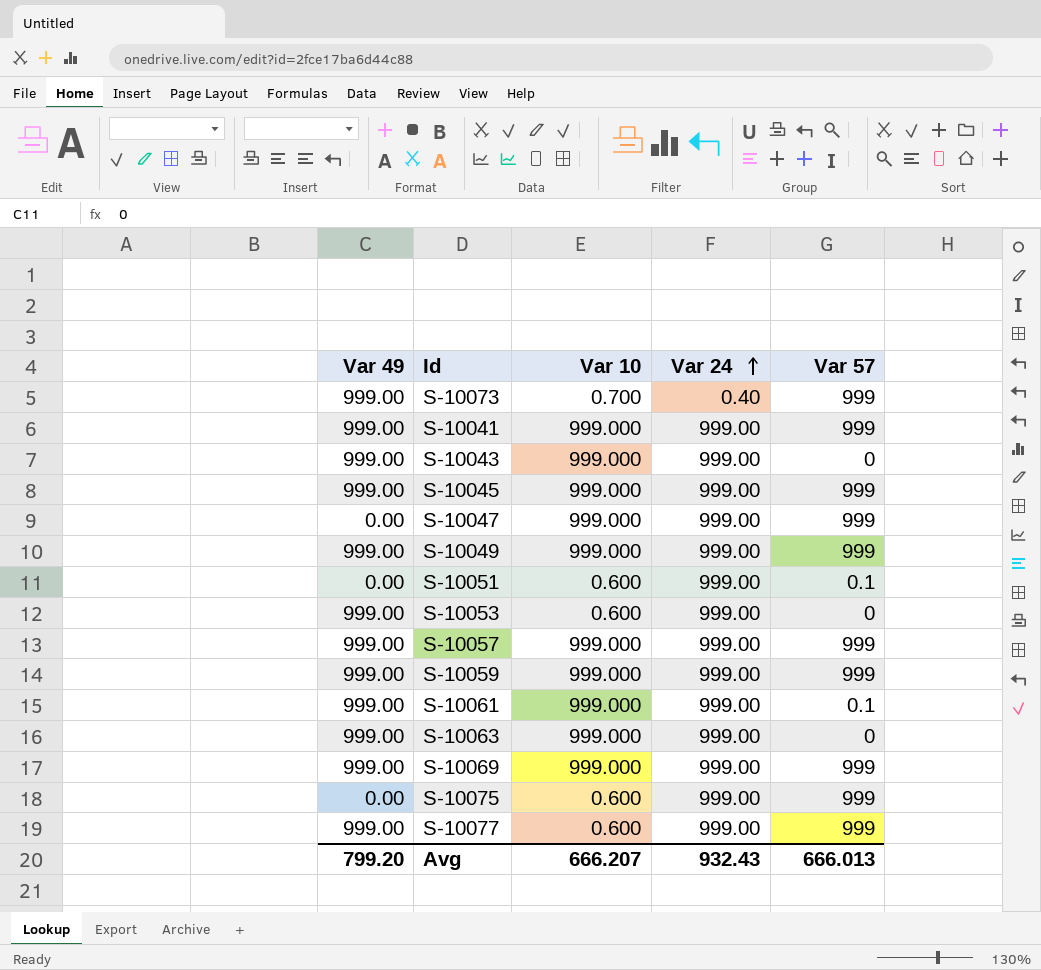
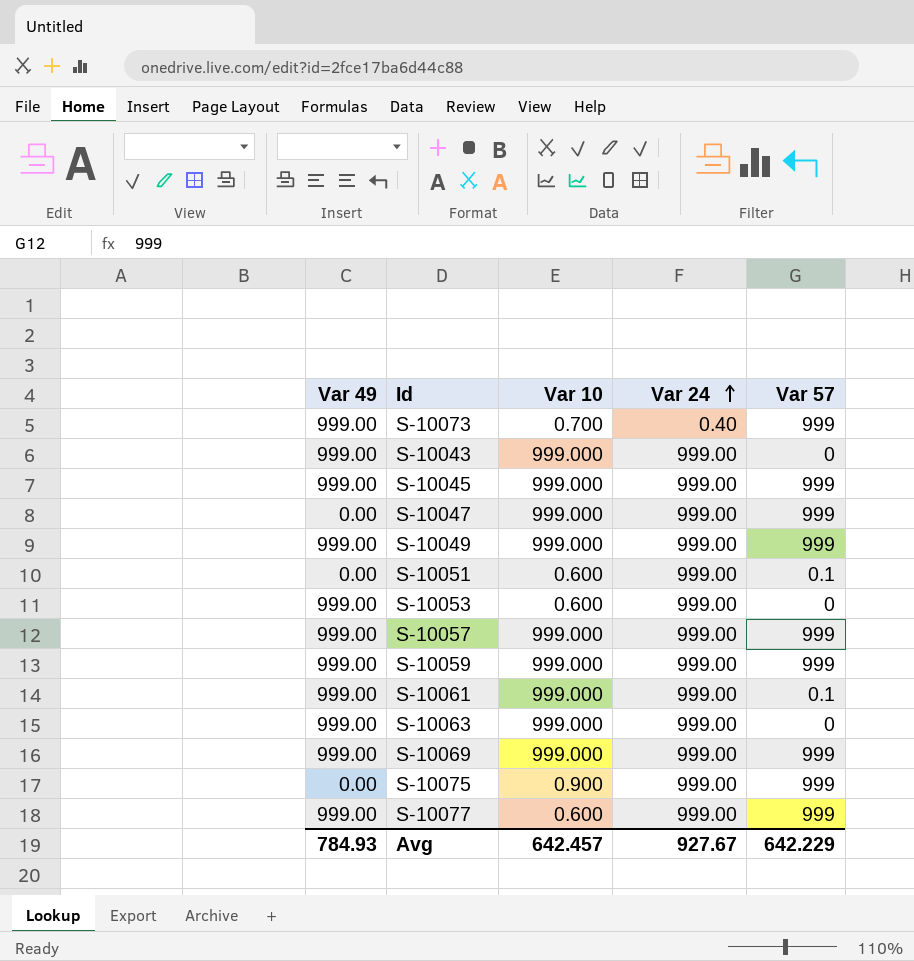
row S-10041: 999.00 | 999.000 | 999.00 | 999 -> none
S-10075 | Var 10: 0.600 -> 0.900
Avg | Var 49: 799.20 -> 784.93
Avg | Var 10: 666.207 -> 642.457
Avg | Var 24: 932.43 -> 927.67
Avg | Var 57: 666.013 -> 642.229

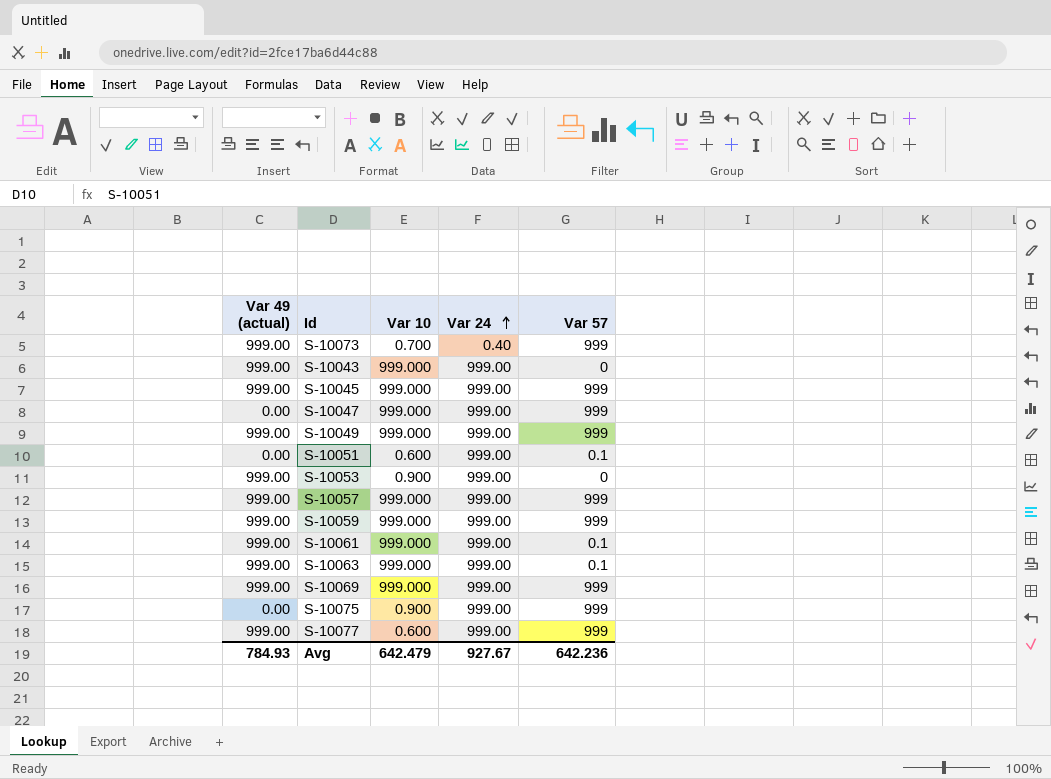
column name: Var 49 -> Var 49 (actual)
S-10053 | Var 10: 0.600 -> 0.900
S-10063 | Var 57: 0 -> 0.1
Avg | Var 10: 642.457 -> 642.479
Avg | Var 57: 642.229 -> 642.236

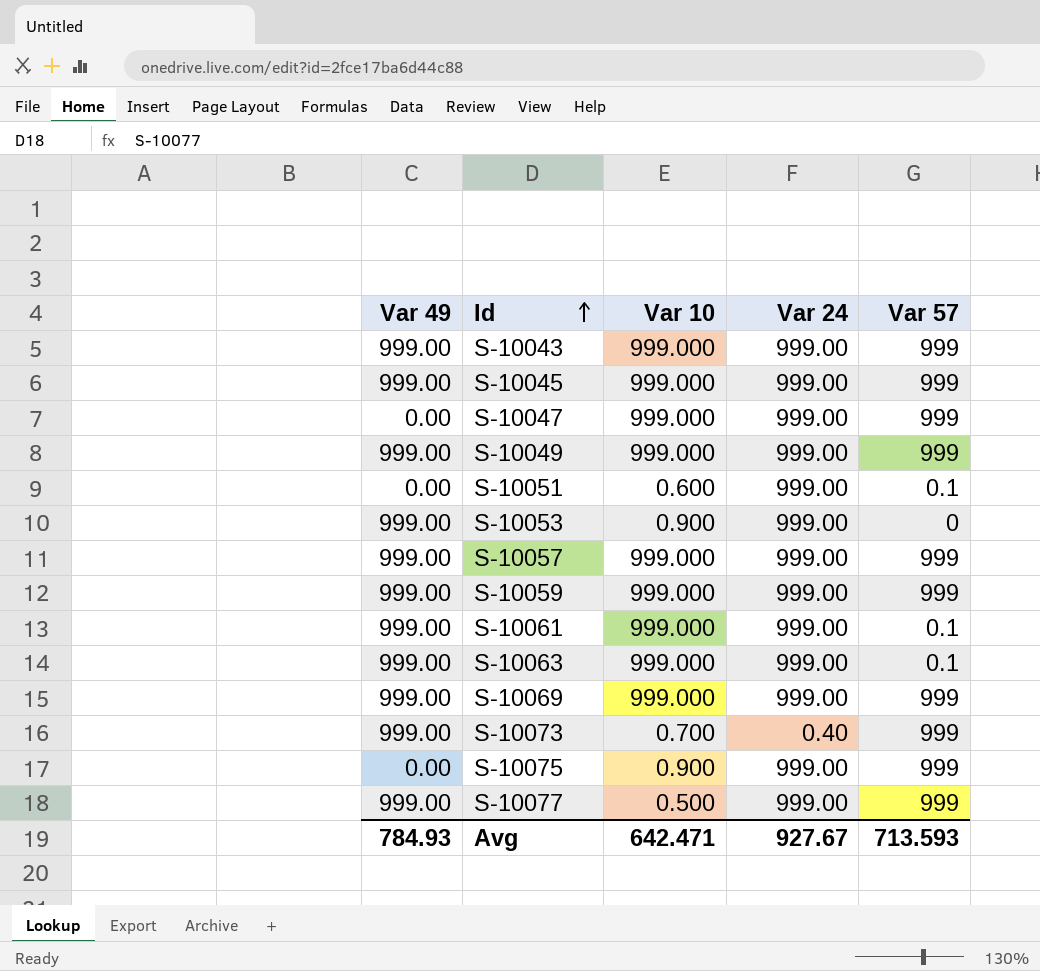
row order: Var 24 ascending -> Id ascending
column name: Var 49 (actual) -> Var 49
S-10043 | Var 57: 0 -> 999
S-10077 | Var 10: 0.600 -> 0.500
Avg | Var 10: 642.479 -> 642.471
Avg | Var 57: 642.236 -> 713.593

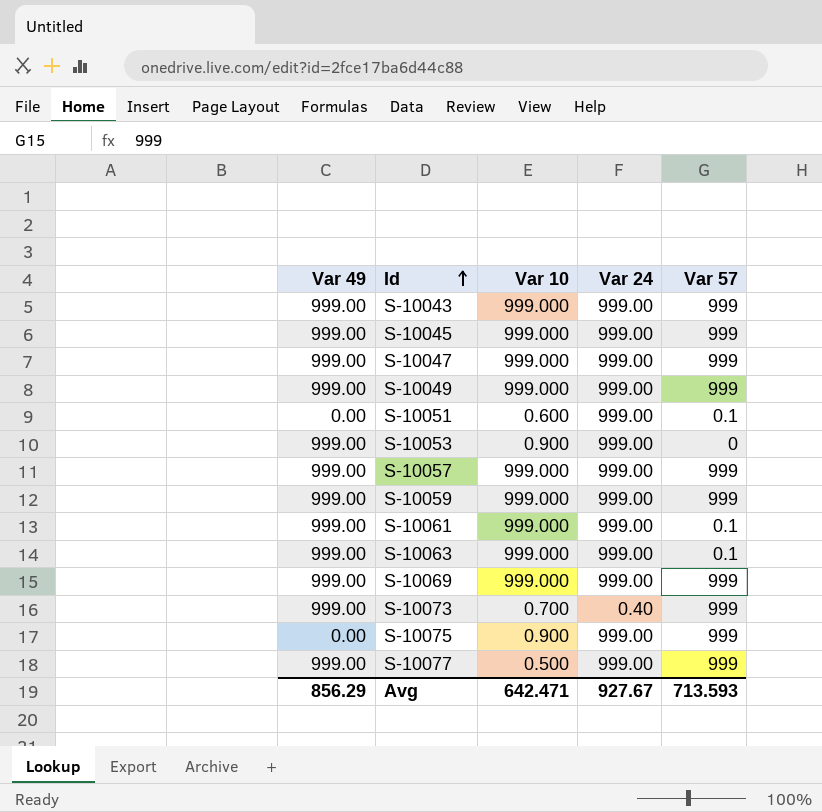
S-10047 | Var 49: 0.00 -> 999.00
Avg | Var 49: 784.93 -> 856.29

